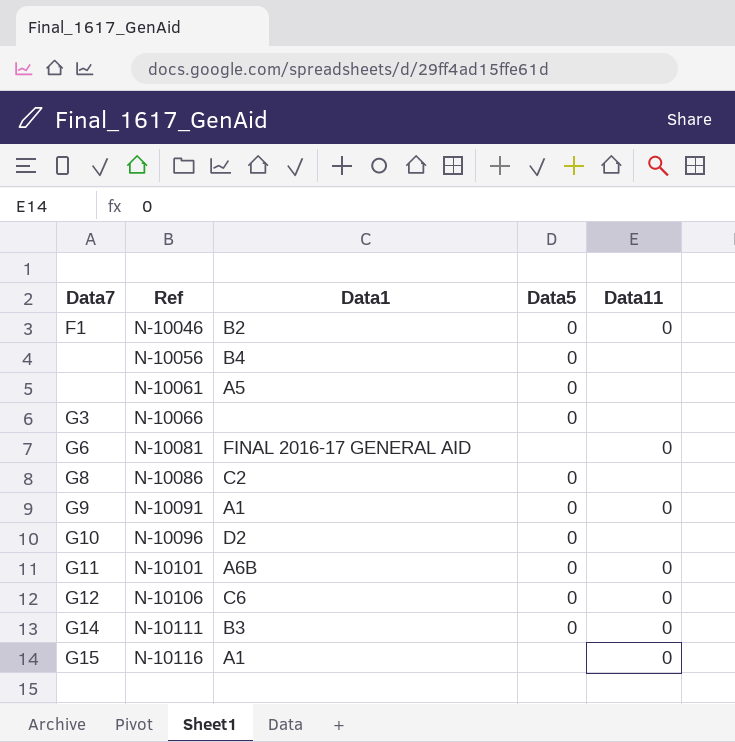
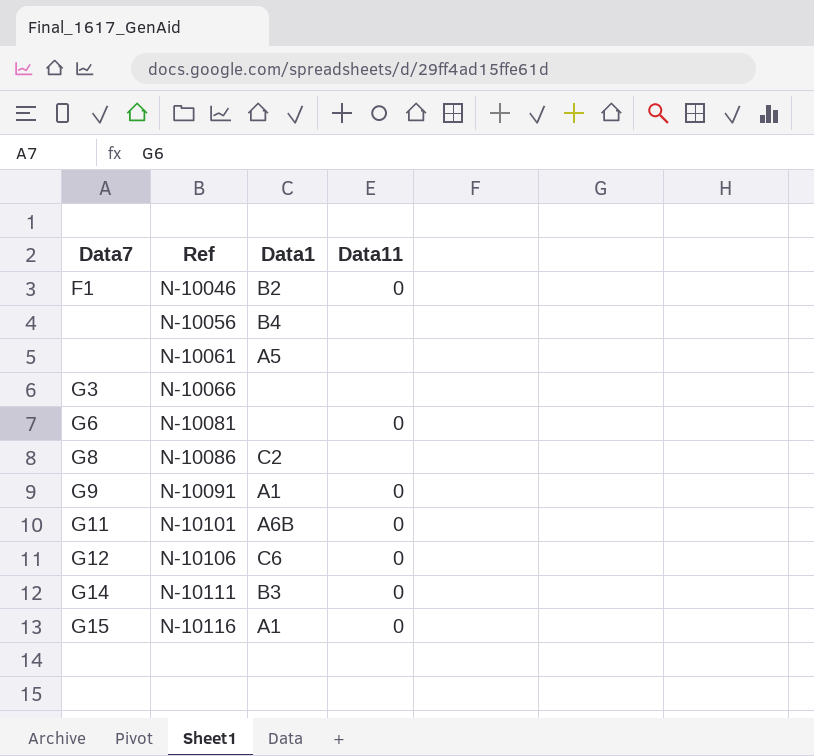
column Data5 | position: 4 -> none
row N-10096: G10 | D2 | 0 | none -> none
N-10081 | Data1: FINAL 2016-17 GENERAL AID -> none

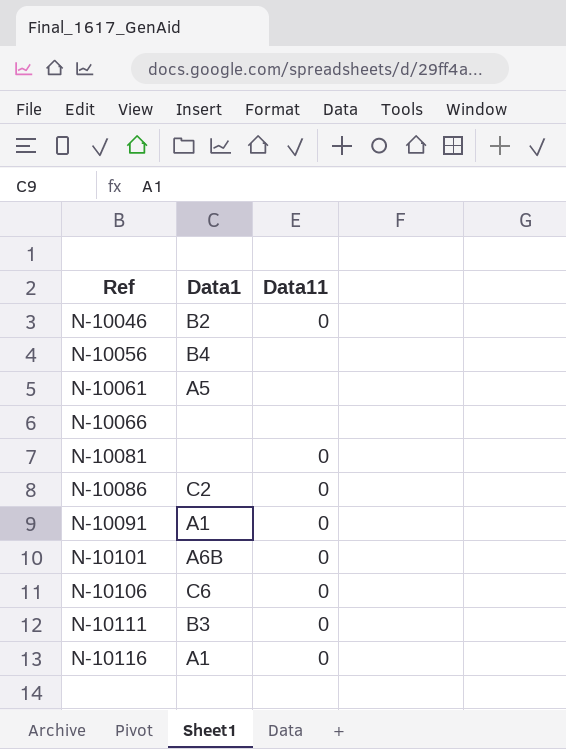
column Data7 | position: 1 -> none
N-10086 | Data11: none -> 0

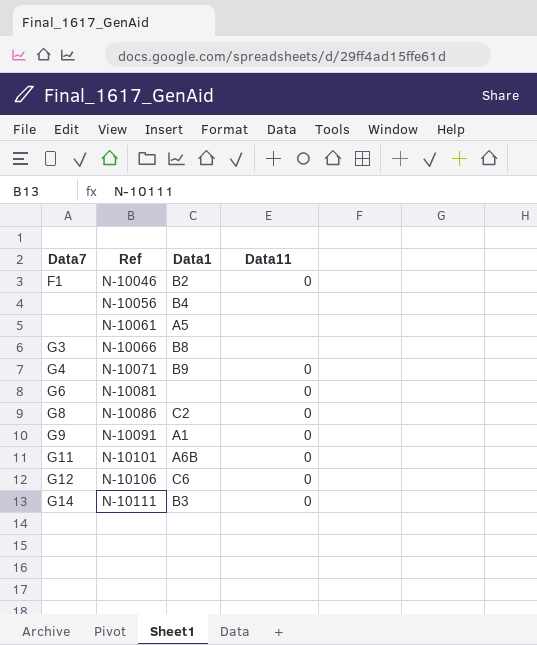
column Data7 | position: none -> 1
row N-10116: A1 | 0 -> none
N-10066 | Data1: none -> B8
row N-10071: none -> G4 | B9 | 0

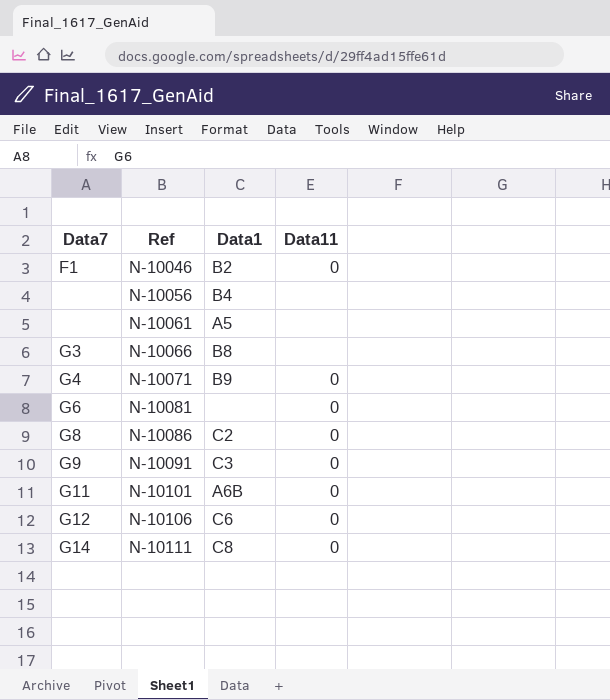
N-10091 | Data1: A1 -> C3
N-10111 | Data1: B3 -> C8

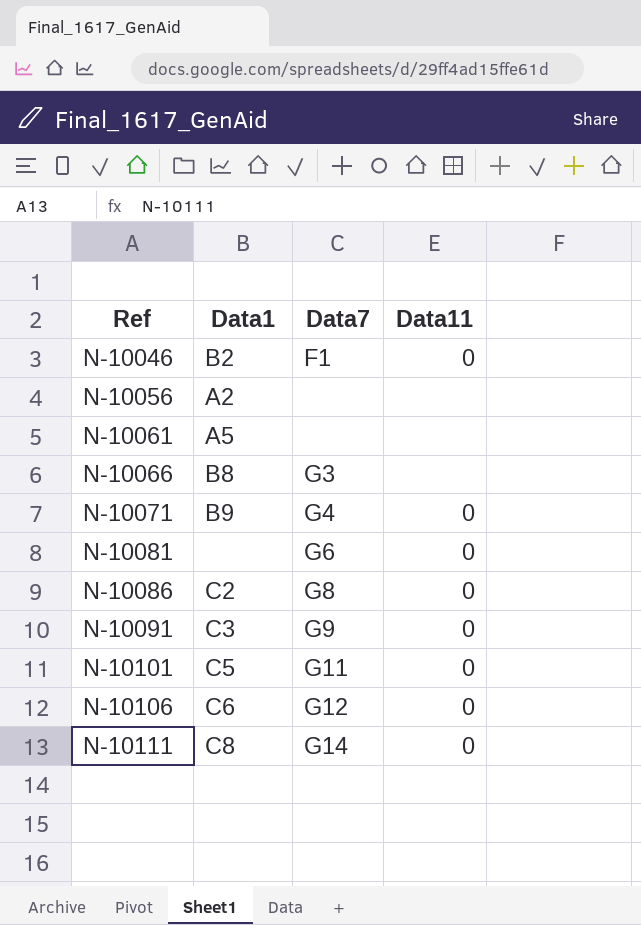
column Data7 | position: 1 -> 3
N-10056 | Data1: B4 -> A2
N-10101 | Data1: A6B -> C5

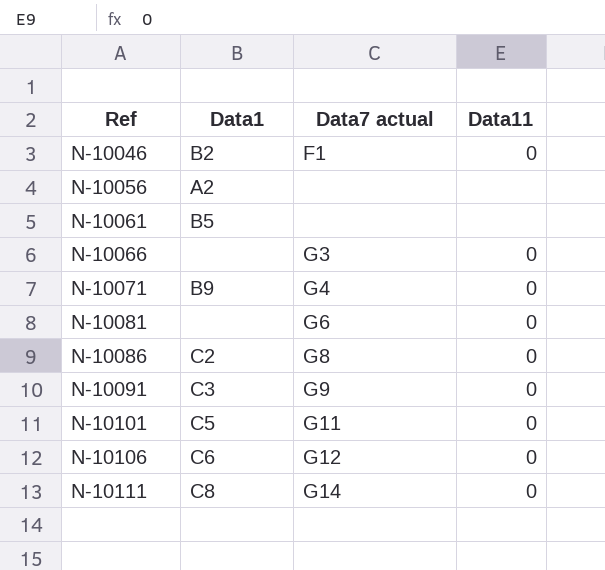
column name: Data7 -> Data7 actual
N-10061 | Data1: A5 -> B5
N-10066 | Data1: B8 -> none
N-10066 | Data11: none -> 0

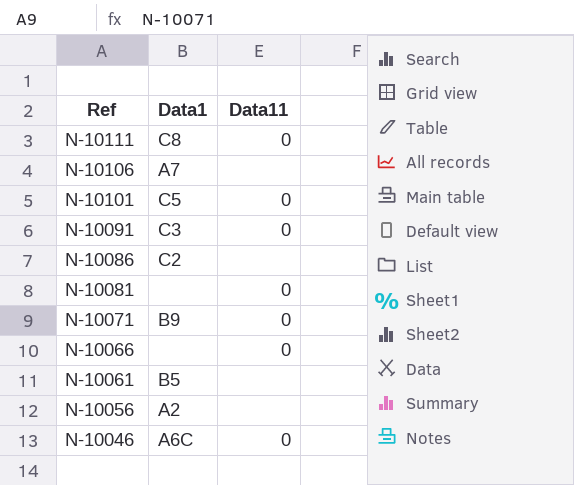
row order: Ref ascending -> Ref descending
column Data7 actual | position: 3 -> none
N-10106 | Data1: C6 -> A7
N-10106 | Data11: 0 -> none
N-10086 | Data11: 0 -> none
N-10046 | Data1: B2 -> A6C

